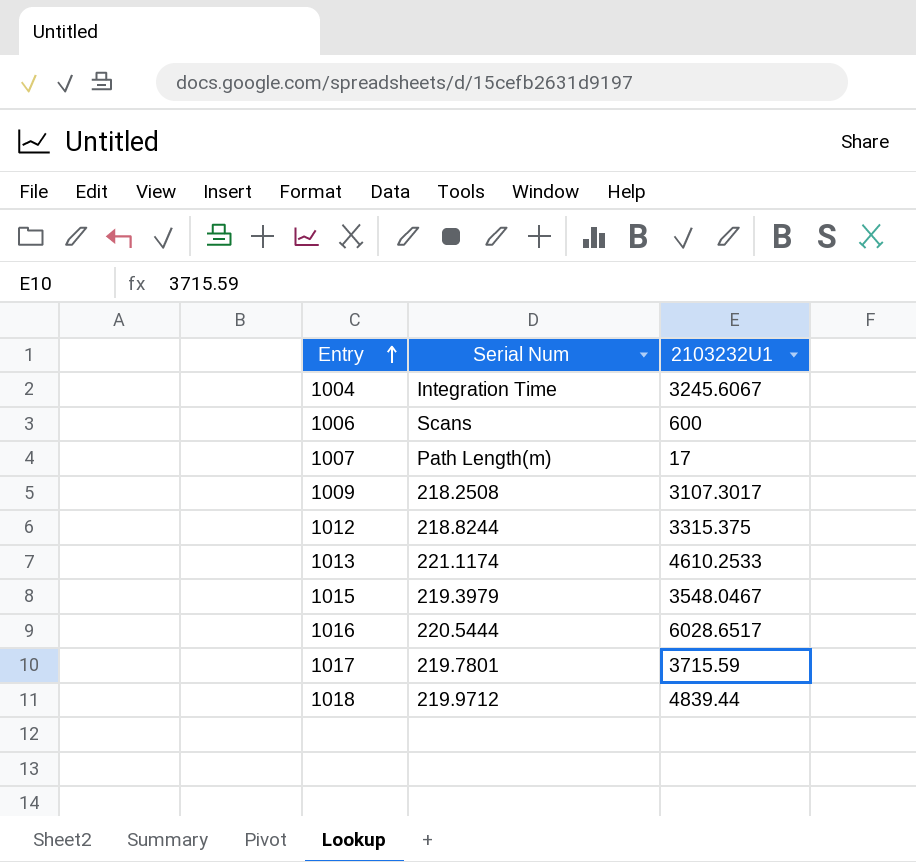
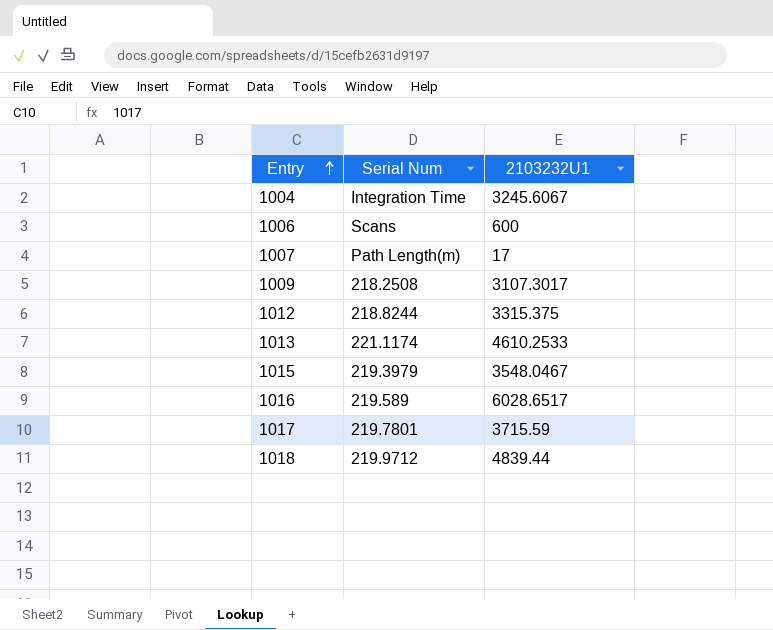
1016 | Serial Num: 220.5444 -> 219.589

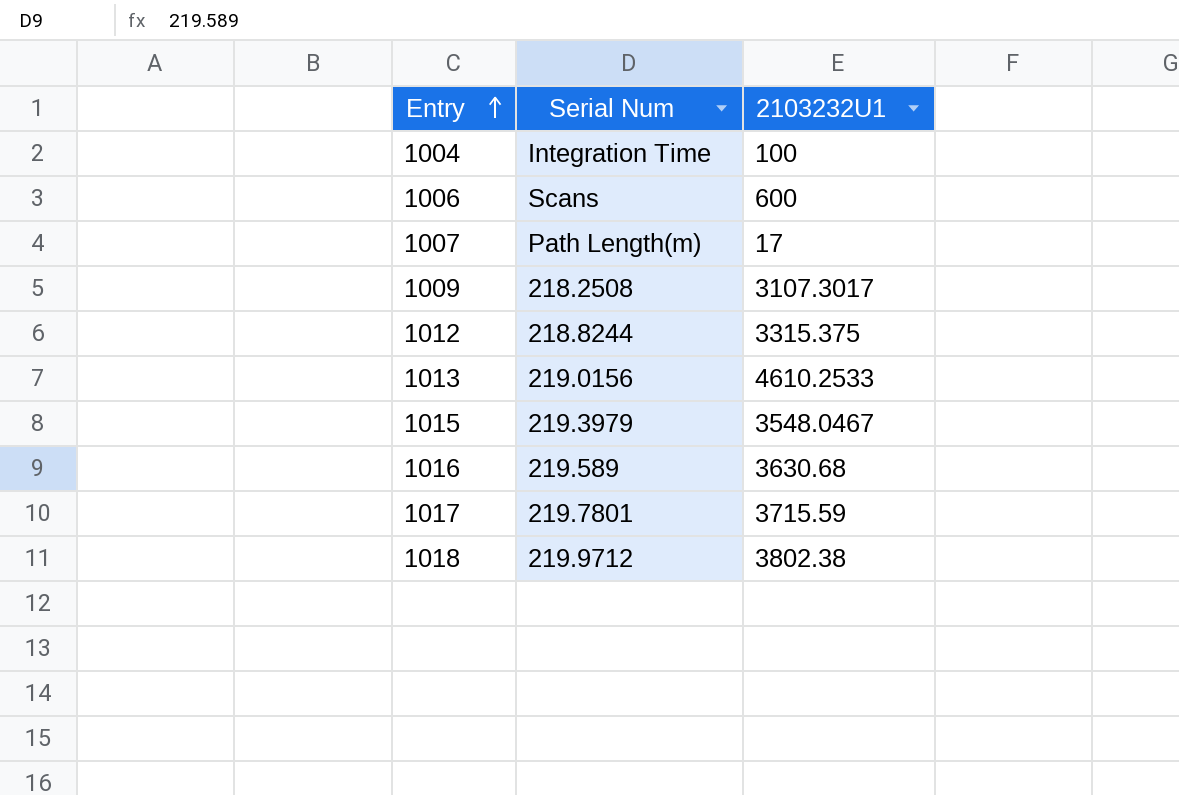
1004 | 2103232U1: 3245.6067 -> 100
1013 | Serial Num: 221.1174 -> 219.0156
1016 | 2103232U1: 6028.6517 -> 3630.68
1018 | 2103232U1: 4839.44 -> 3802.38

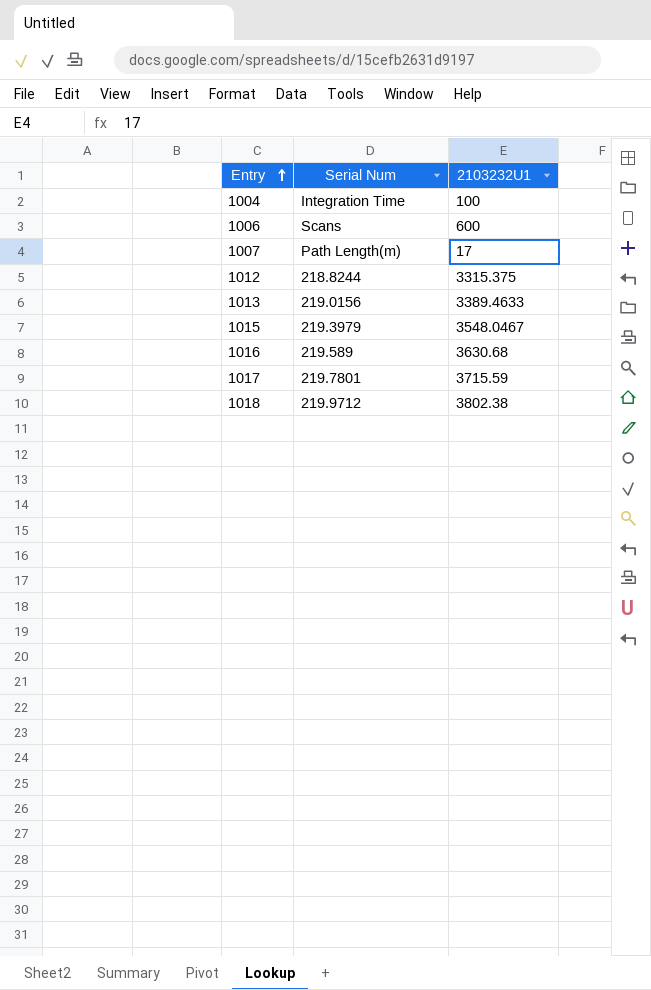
row 1009: 218.2508 | 3107.3017 -> none
1013 | 2103232U1: 4610.2533 -> 3389.4633

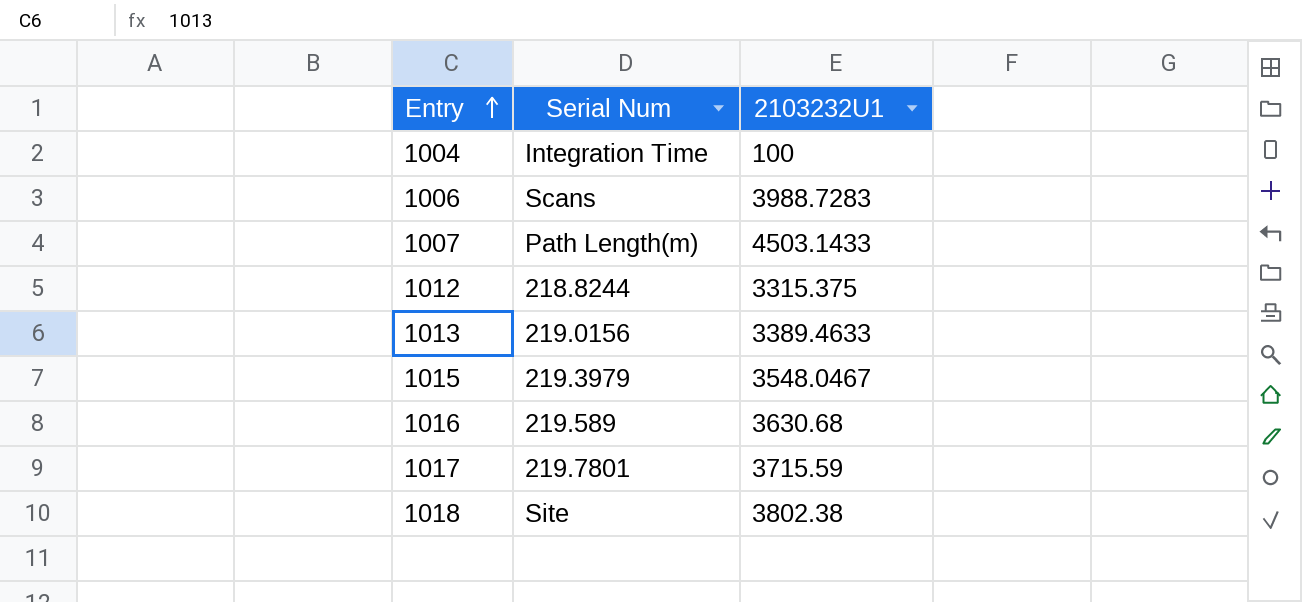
1006 | 2103232U1: 600 -> 3988.7283
1007 | 2103232U1: 17 -> 4503.1433
1018 | Serial Num: 219.9712 -> Site

